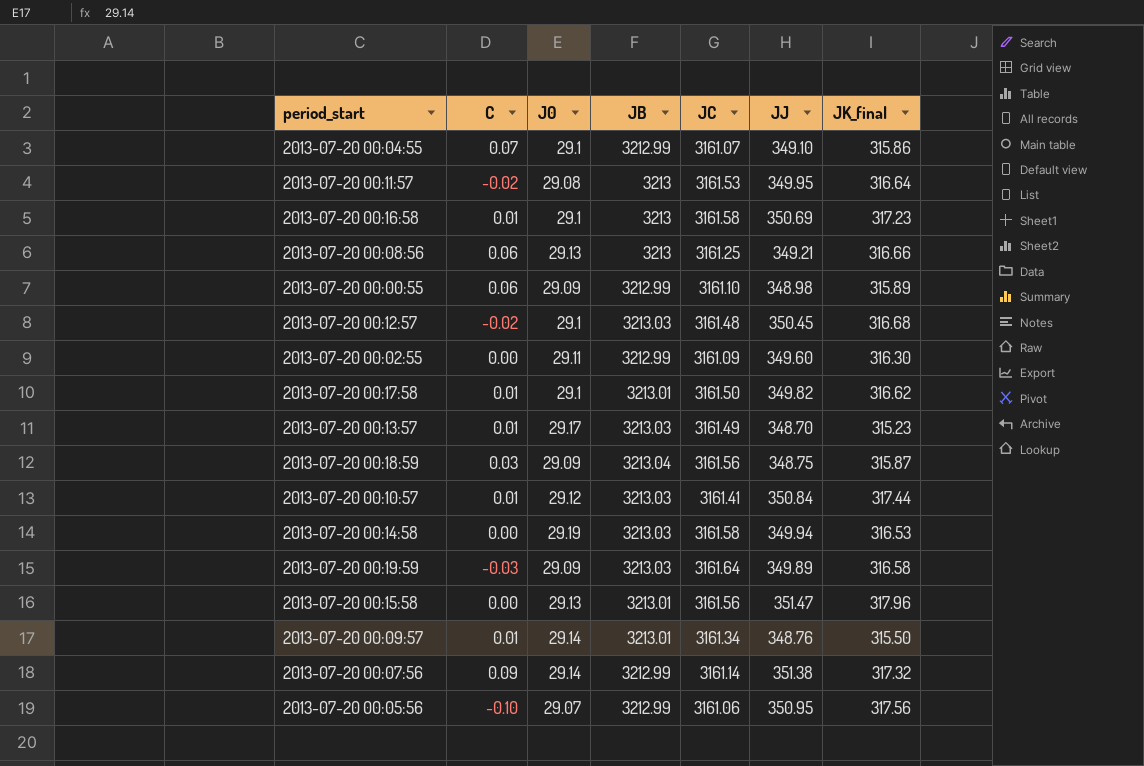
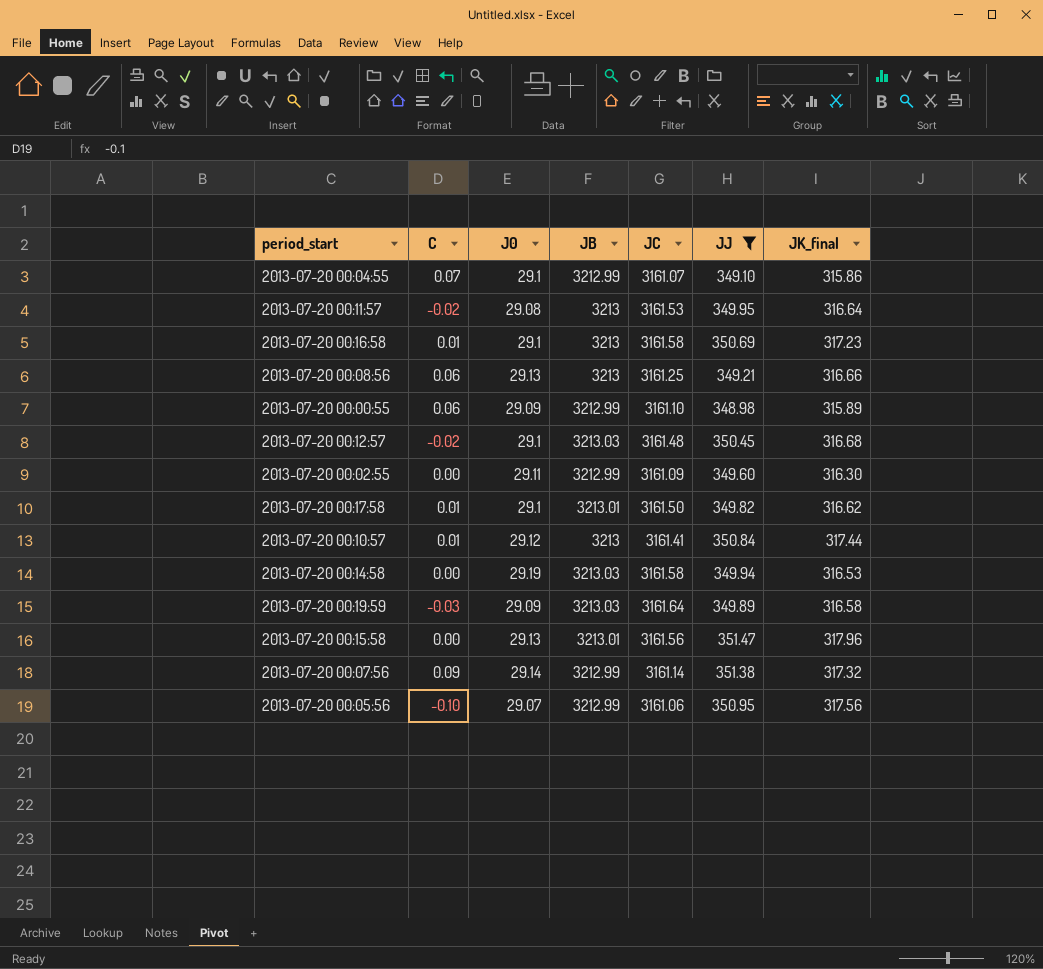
filter: none -> JJ >= 348.98
2013-07-20 00:10:57 | JB: 3213.03 -> 3213

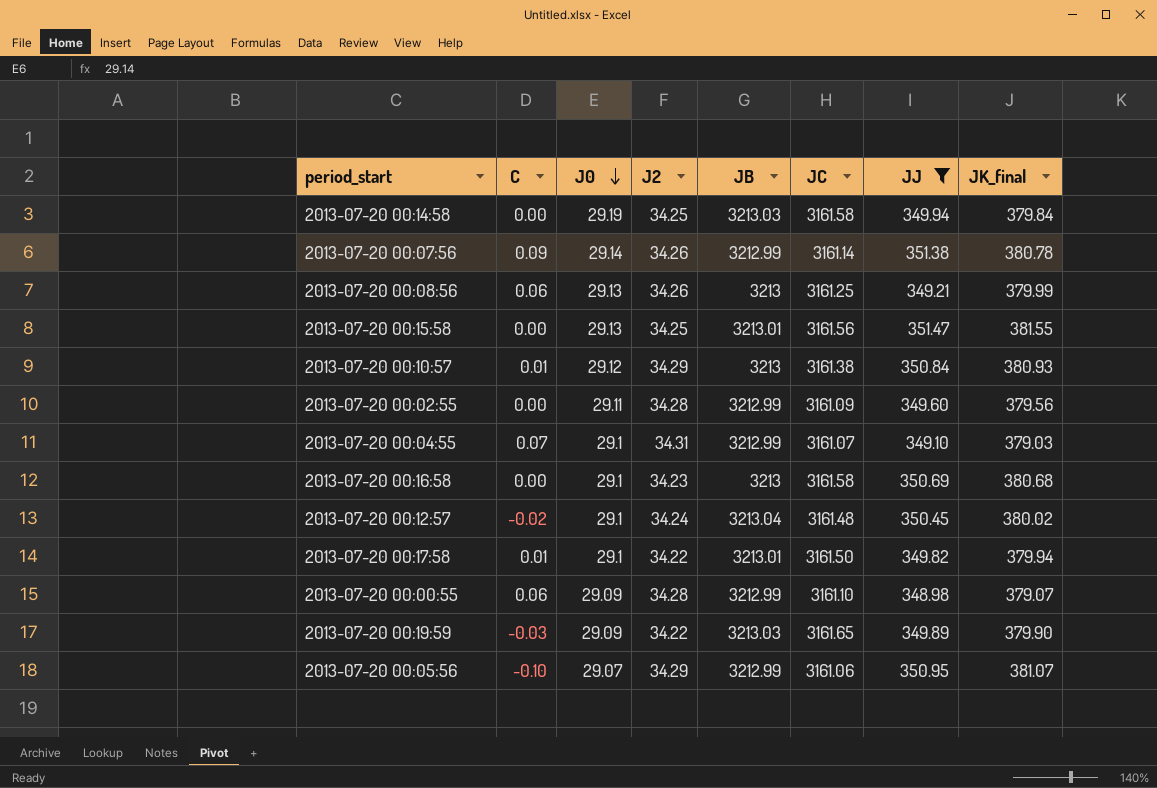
row order: none -> J0 descending
column J2 | position: none -> 4
row 2013-07-20 00:11:57: -0.02 | 29.08 | 3213 | 3161.53 | 349.95 | 316.64 -> none
2013-07-20 00:14:58 | JK_final: 316.53 -> 379.84
2013-07-20 00:07:56 | JK_final: 317.32 -> 380.78
2013-07-20 00:08:56 | JK_final: 316.66 -> 379.99
2013-07-20 00:15:58 | JK_final: 317.96 -> 381.55
2013-07-20 00:10:57 | JC: 3161.41 -> 3161.38
2013-07-20 00:10:57 | JK_final: 317.44 -> 380.93
2013-07-20 00:02:55 | JK_final: 316.30 -> 379.56
2013-07-20 00:04:55 | JK_final: 315.86 -> 379.03
2013-07-20 00:16:58 | C: 0.01 -> 0.00
2013-07-20 00:16:58 | JK_final: 317.23 -> 380.68
2013-07-20 00:12:57 | JB: 3213.03 -> 3213.04
2013-07-20 00:12:57 | JK_final: 316.68 -> 380.02
2013-07-20 00:17:58 | JK_final: 316.62 -> 379.94
2013-07-20 00:00:55 | JK_final: 315.89 -> 379.07
2013-07-20 00:19:59 | JC: 3161.64 -> 3161.65
2013-07-20 00:19:59 | JK_final: 316.58 -> 379.90
2013-07-20 00:05:56 | JK_final: 317.56 -> 381.07

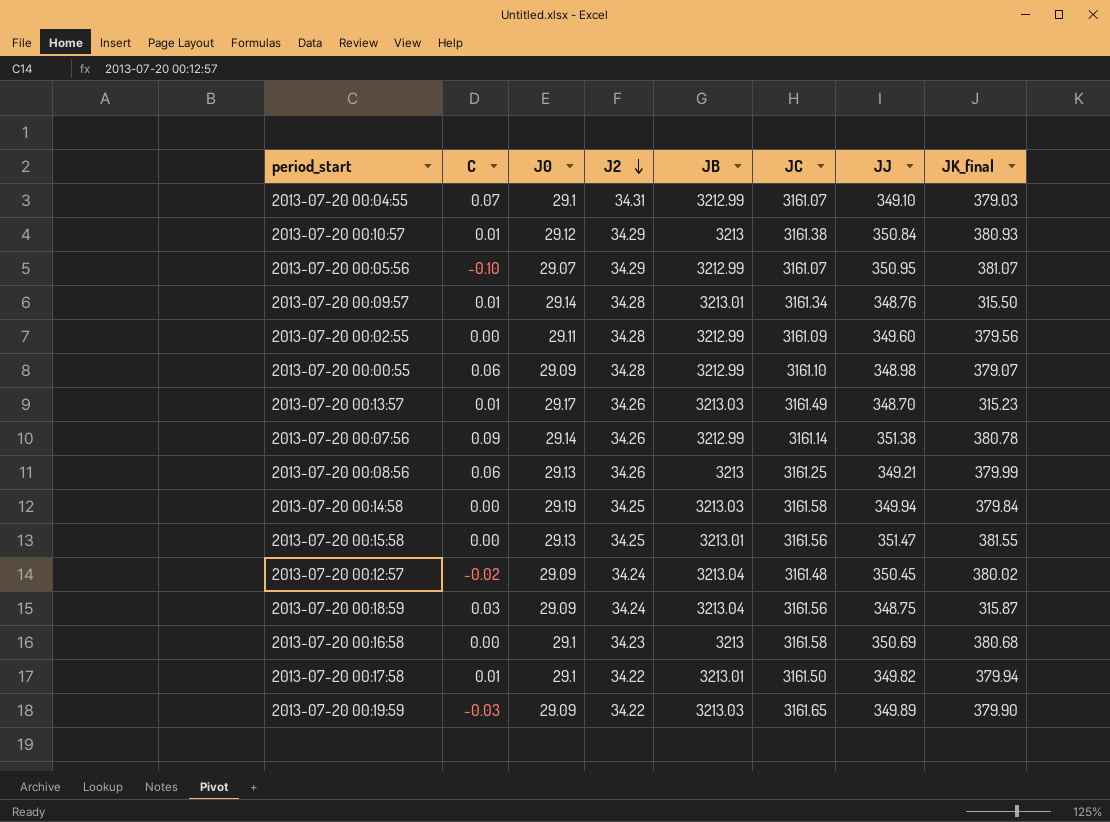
filter: JJ >= 348.98 -> none
row order: J0 descending -> J2 descending
2013-07-20 00:05:56 | JC: 3161.06 -> 3161.07
2013-07-20 00:12:57 | J0: 29.1 -> 29.09

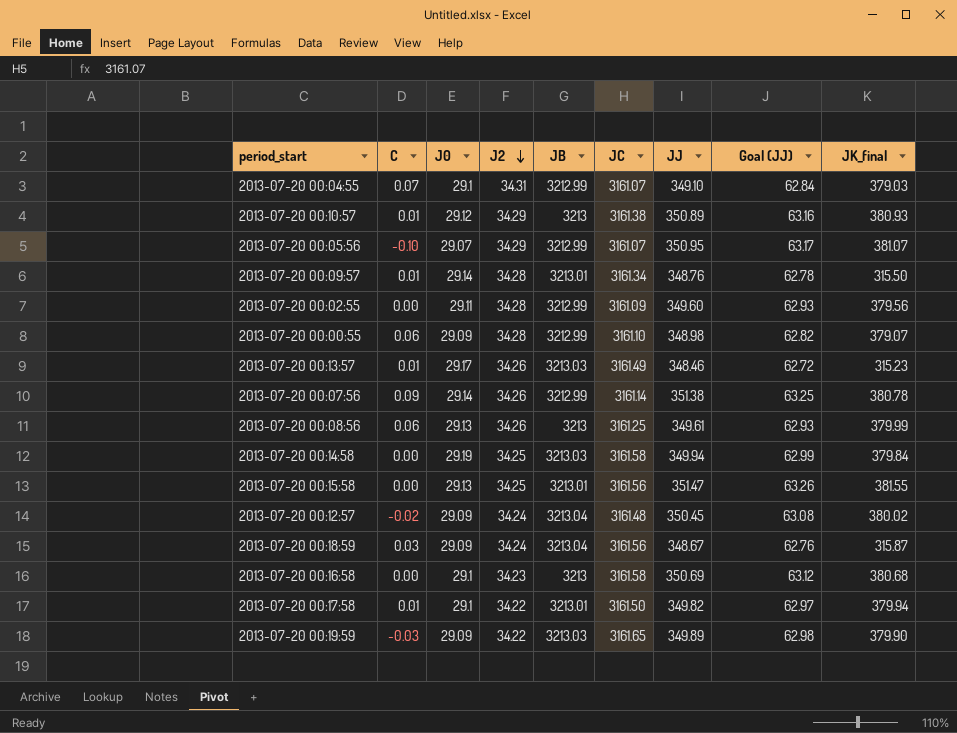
column Goal (JJ) | formula: none -> [JJ] * 0.18
2013-07-20 00:10:57 | JJ: 350.84 -> 350.89
2013-07-20 00:13:57 | JJ: 348.70 -> 348.46
2013-07-20 00:08:56 | JJ: 349.21 -> 349.61
2013-07-20 00:18:59 | JJ: 348.75 -> 348.67

